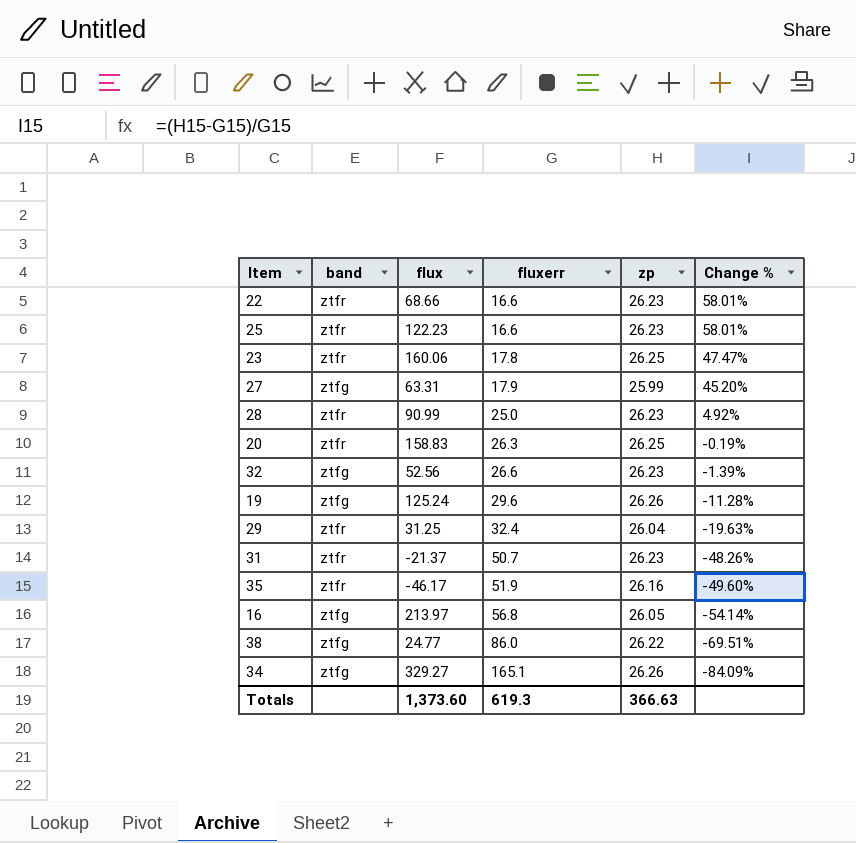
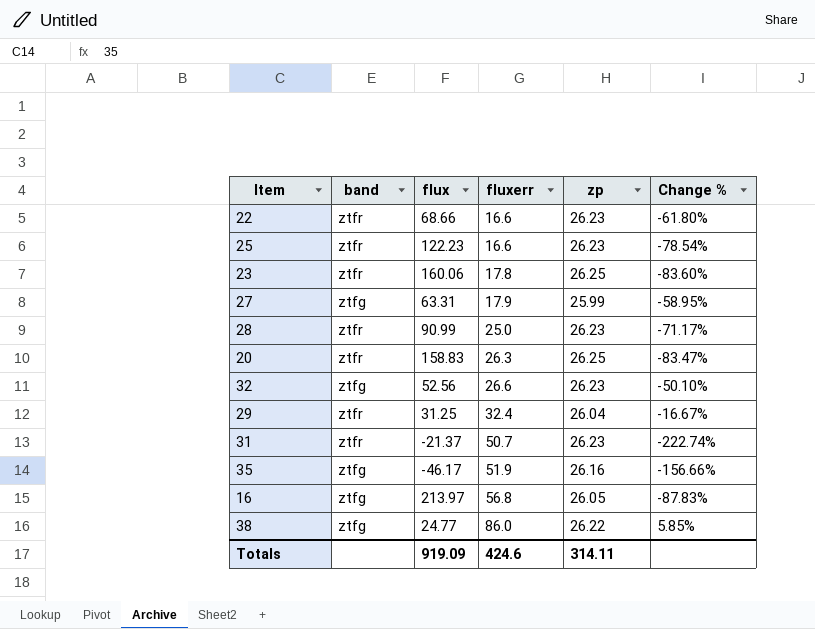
column Change % | formula: ([zp] - [fluxerr]) / [fluxerr] -> ([zp] - [flux]) / [flux]
row 19: ztfg | 125.24 | 29.6 | 26.26 | -11.28% -> none
row 34: ztfg | 329.27 | 165.1 | 26.26 | -84.09% -> none
35 | band: ztfr -> ztfg
Totals | flux: 1,373.60 -> 919.09
Totals | fluxerr: 619.3 -> 424.6
Totals | zp: 366.63 -> 314.11

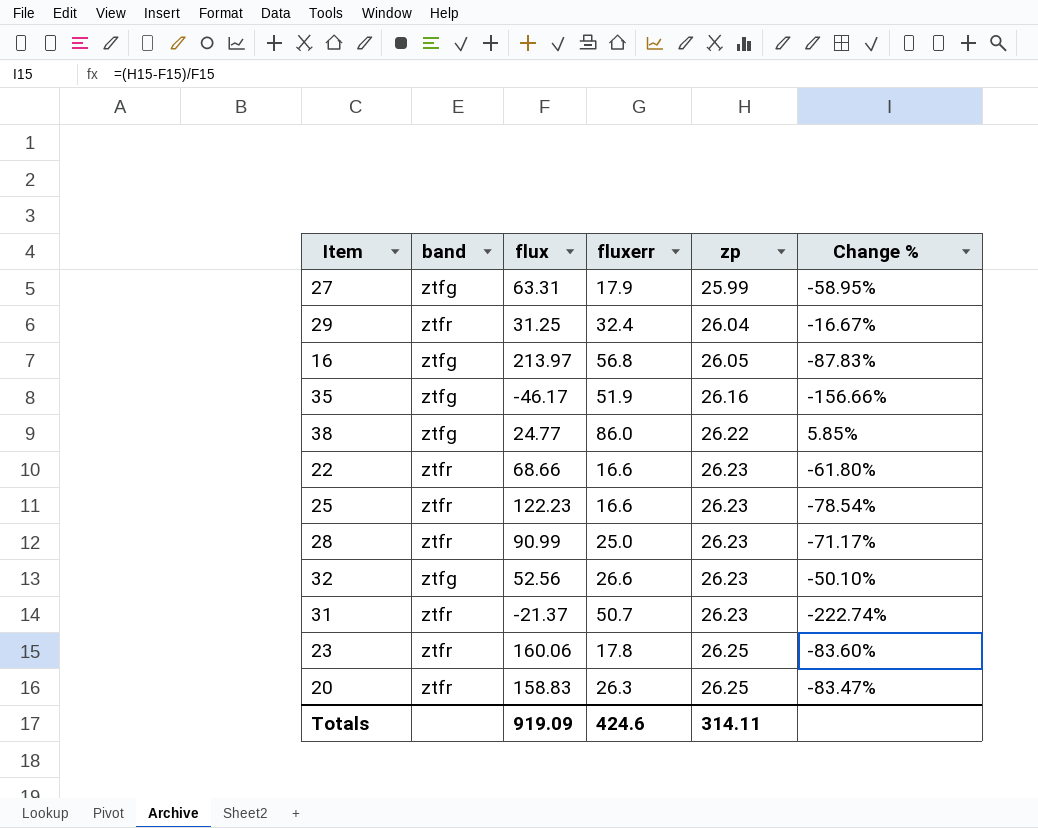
row order: fluxerr ascending -> zp ascending

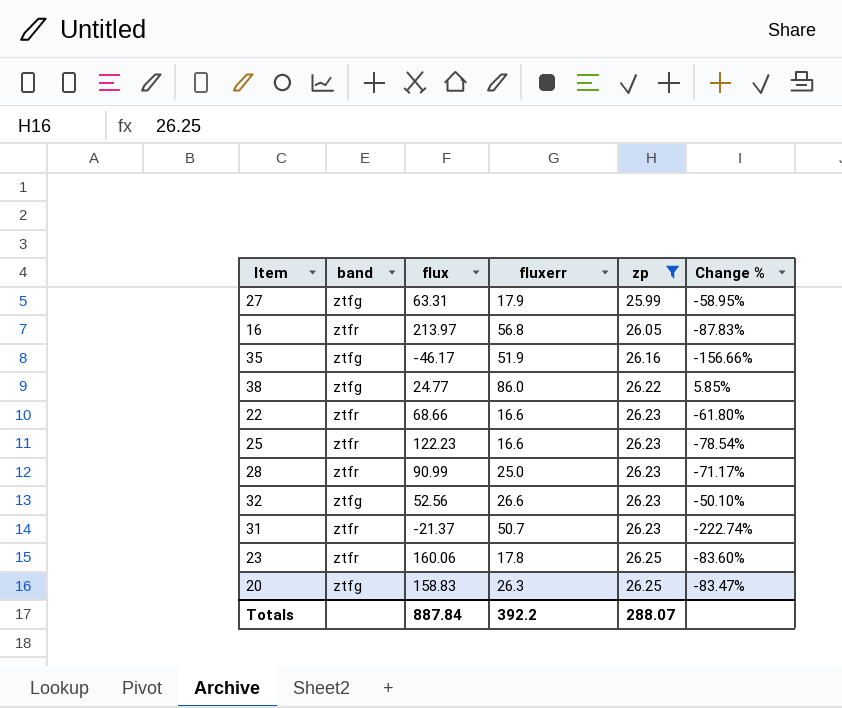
filter: none -> zp != 26.04
16 | band: ztfg -> ztfr
20 | band: ztfr -> ztfg
Totals | flux: 919.09 -> 887.84
Totals | fluxerr: 424.6 -> 392.2
Totals | zp: 314.11 -> 288.07

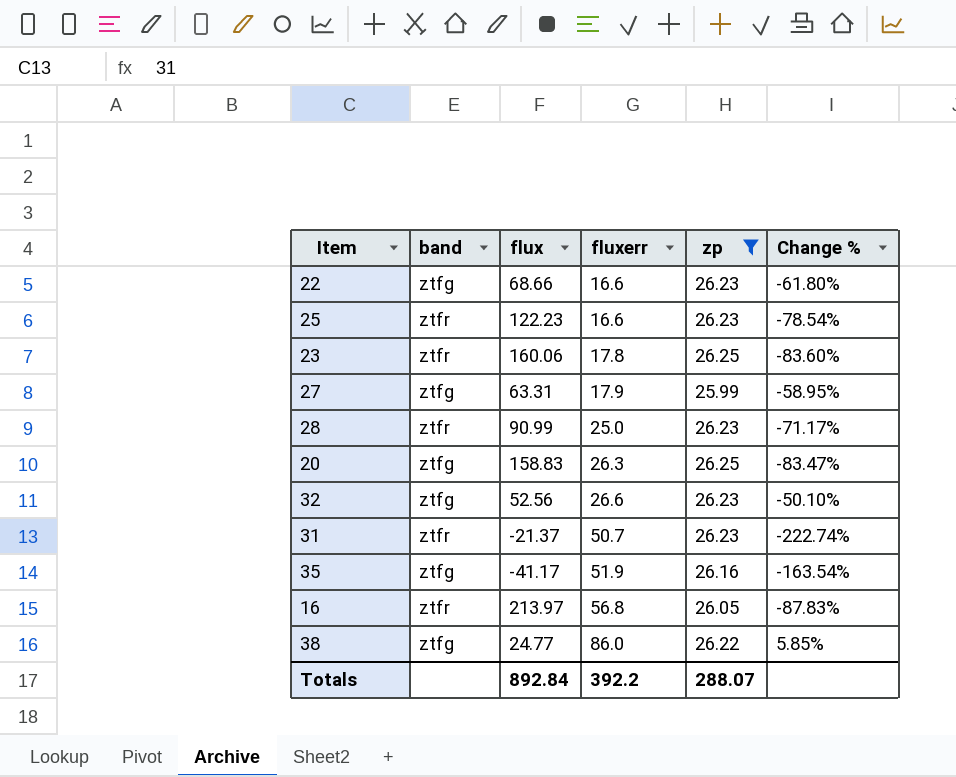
row order: zp ascending -> fluxerr ascending
22 | band: ztfr -> ztfg
35 | flux: -46.17 -> -41.17
35 | Change %: -156.66% -> -163.54%
Totals | flux: 887.84 -> 892.84

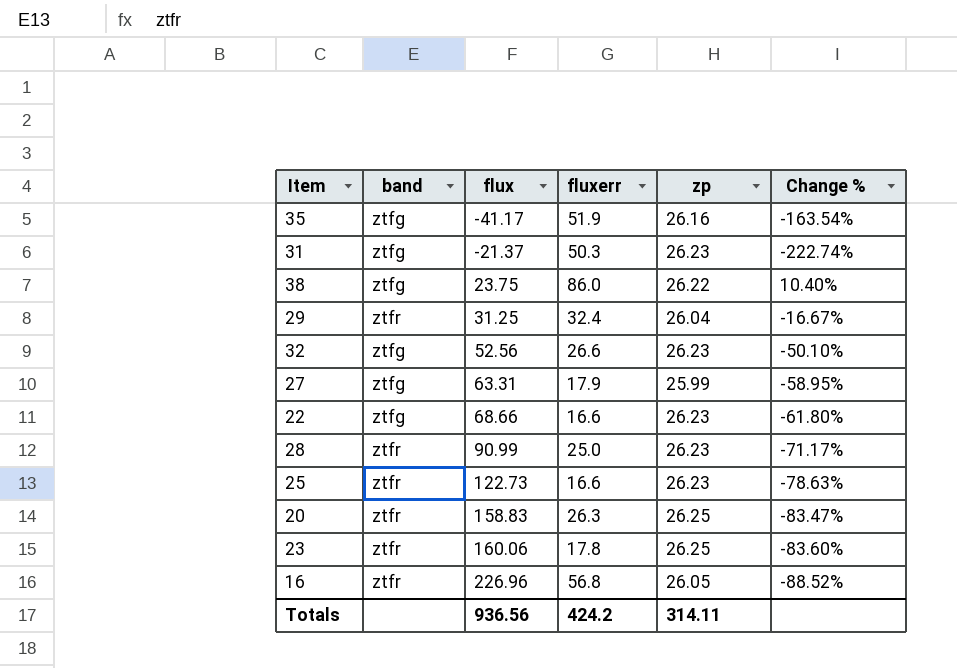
filter: zp != 26.04 -> none
row order: fluxerr ascending -> flux ascending
31 | band: ztfr -> ztfg
31 | fluxerr: 50.7 -> 50.3
38 | flux: 24.77 -> 23.75
38 | Change %: 5.85% -> 10.40%
25 | flux: 122.23 -> 122.73
25 | Change %: -78.54% -> -78.63%
20 | band: ztfg -> ztfr
16 | flux: 213.97 -> 226.96
16 | Change %: -87.83% -> -88.52%
Totals | flux: 892.84 -> 936.56
Totals | fluxerr: 392.2 -> 424.2
Totals | zp: 288.07 -> 314.11

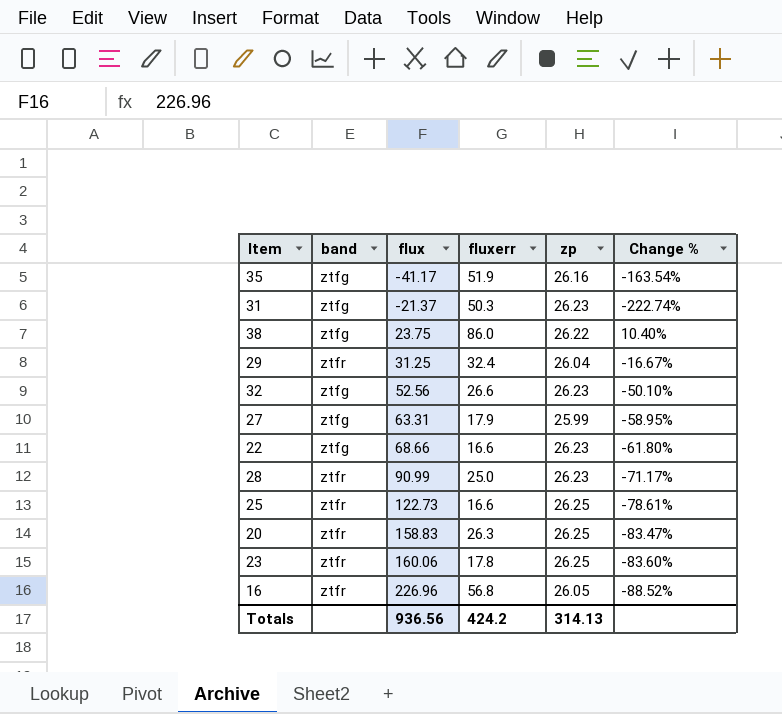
25 | zp: 26.23 -> 26.25
25 | Change %: -78.63% -> -78.61%
Totals | zp: 314.11 -> 314.13

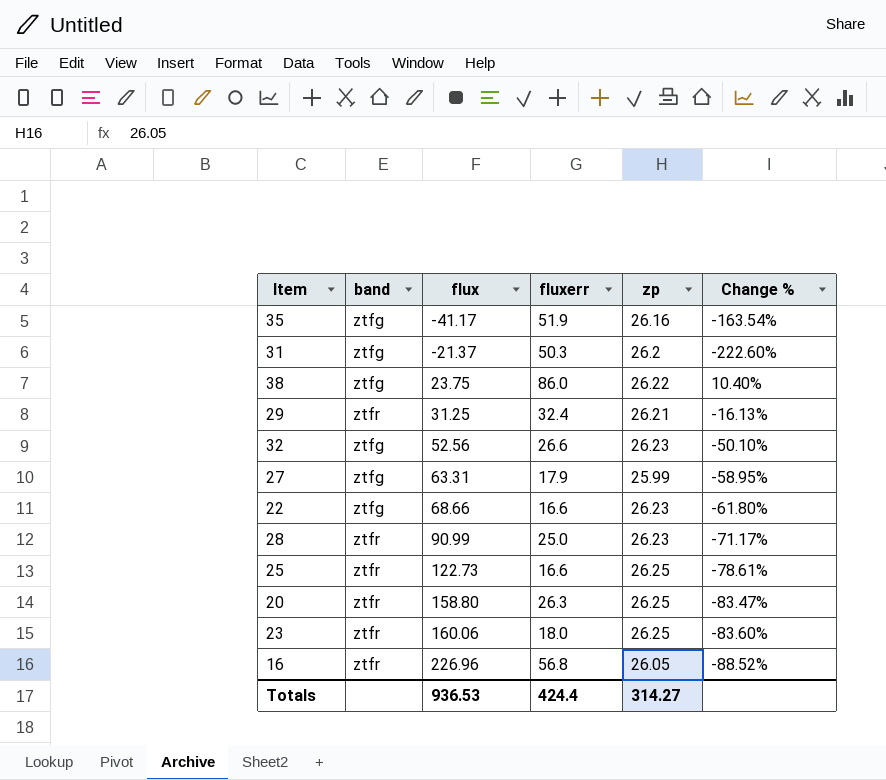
31 | zp: 26.23 -> 26.2
31 | Change %: -222.74% -> -222.60%
29 | zp: 26.04 -> 26.21
29 | Change %: -16.67% -> -16.13%
20 | flux: 158.83 -> 158.80
23 | fluxerr: 17.8 -> 18.0
Totals | flux: 936.56 -> 936.53
Totals | fluxerr: 424.2 -> 424.4
Totals | zp: 314.13 -> 314.27

